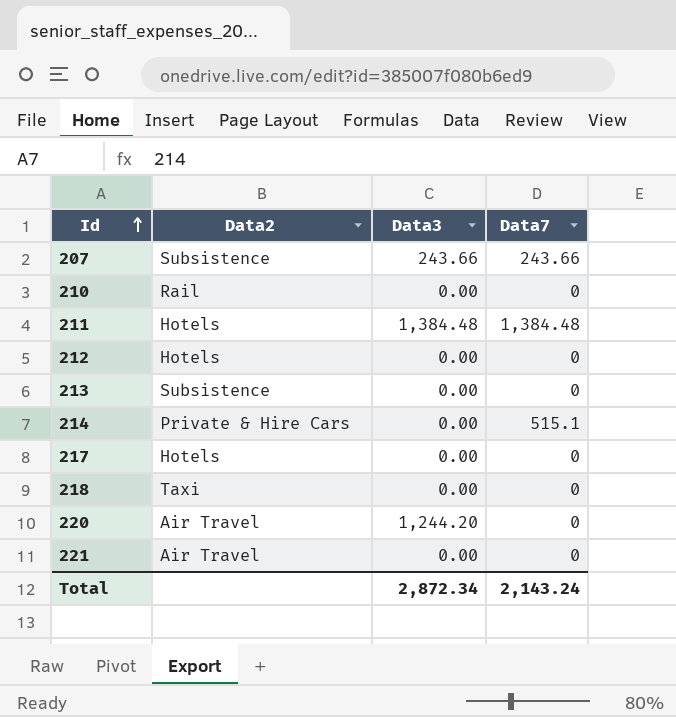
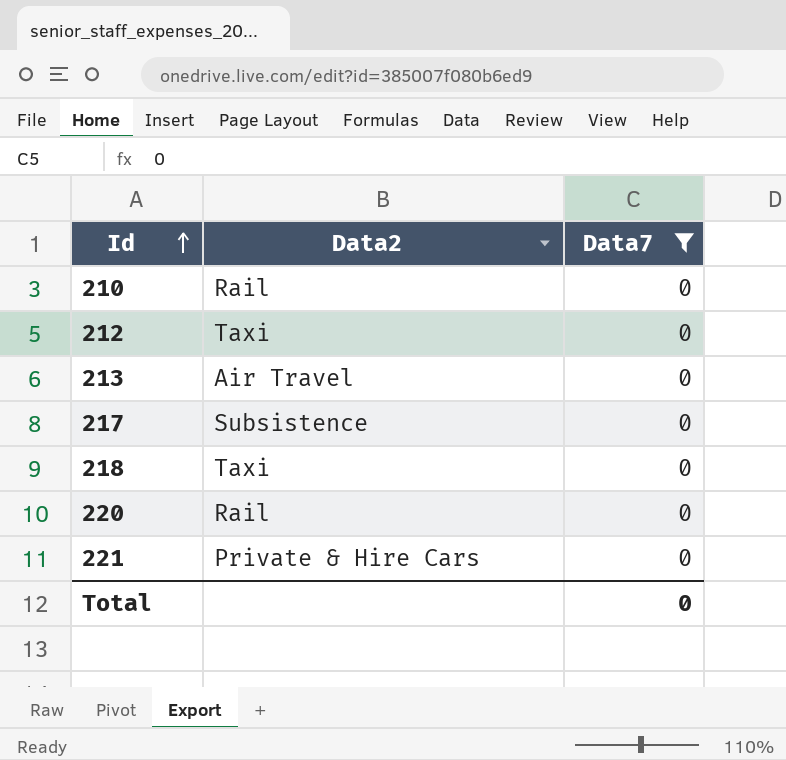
filter: none -> Data7 = 0
column Data3 | position: 3 -> none
212 | Data2: Hotels -> Taxi
213 | Data2: Subsistence -> Air Travel
217 | Data2: Hotels -> Subsistence
220 | Data2: Air Travel -> Rail
221 | Data2: Air Travel -> Private & Hire Cars
Total | Data7: 2,143.24 -> 0

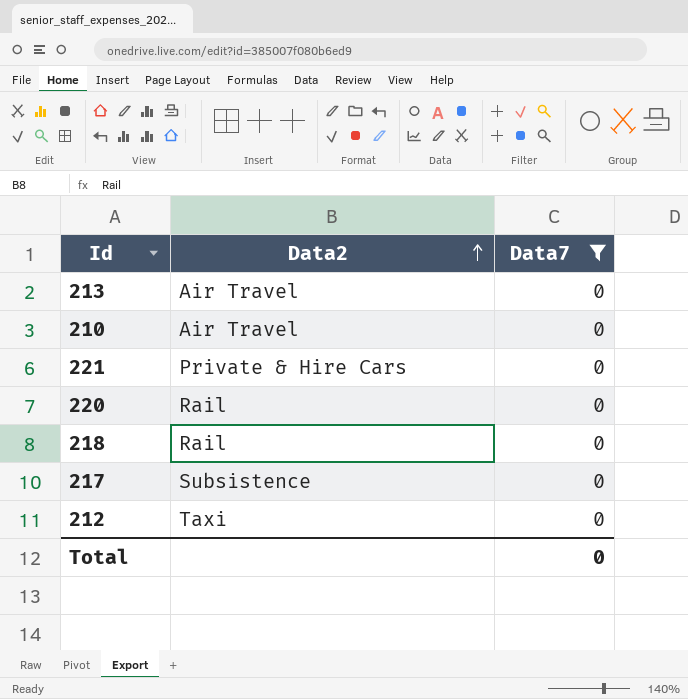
row order: Id ascending -> Data2 ascending
210 | Data2: Rail -> Air Travel
218 | Data2: Taxi -> Rail

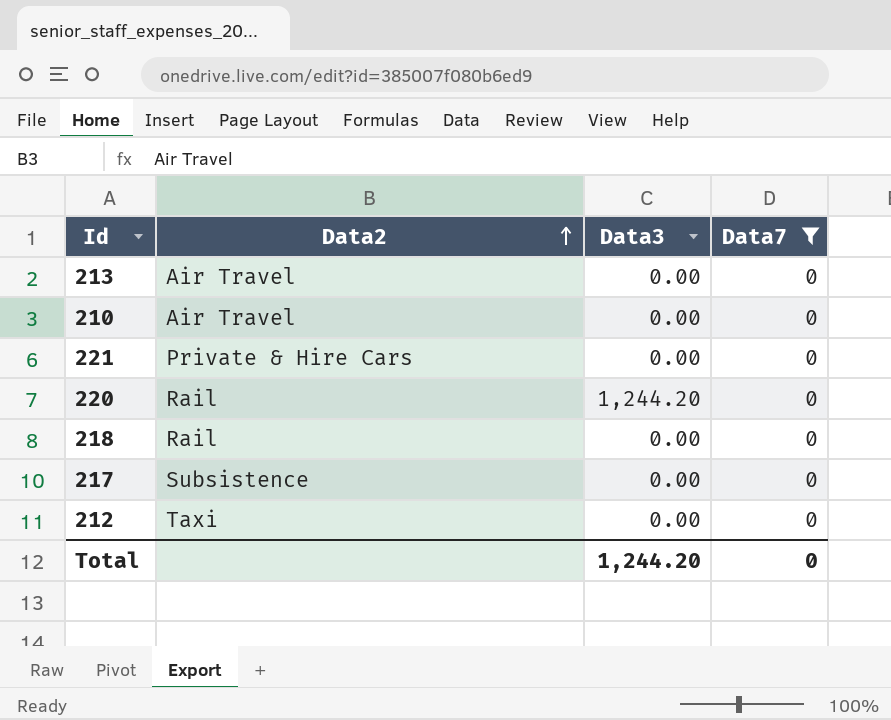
column Data3 | position: none -> 3

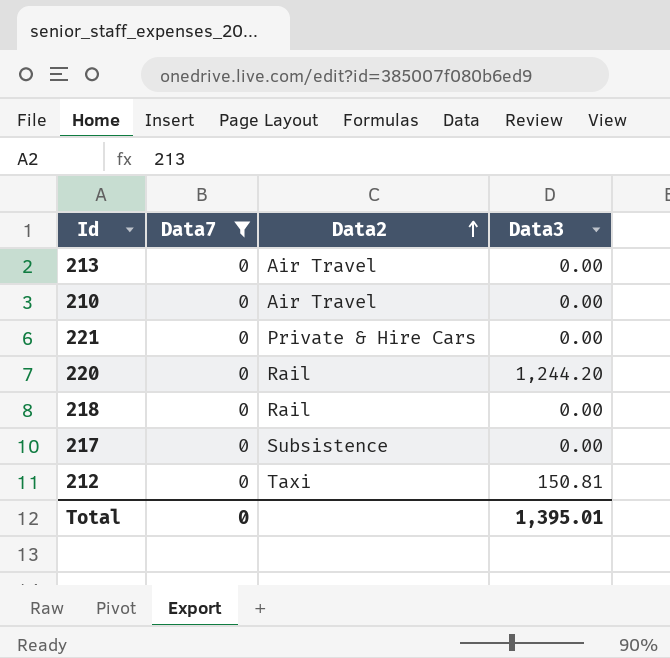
column Data7 | position: 4 -> 2
212 | Data3: 0.00 -> 150.81
Total | Data3: 1,244.20 -> 1,395.01

